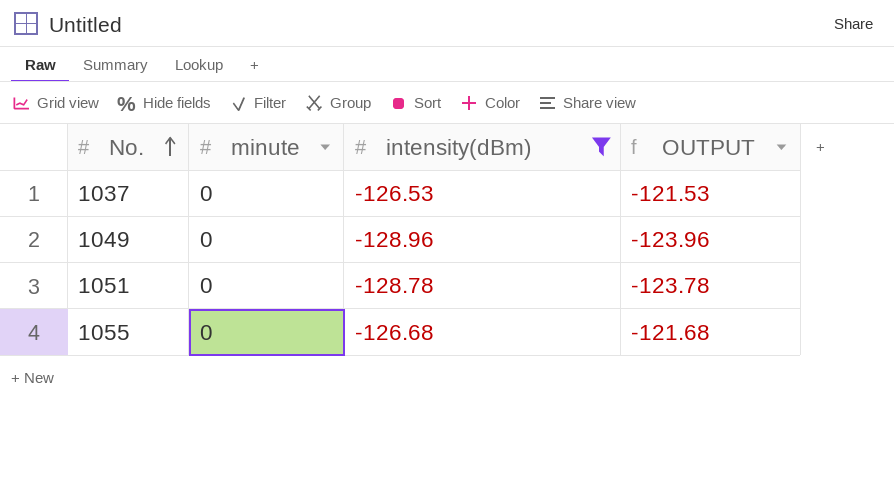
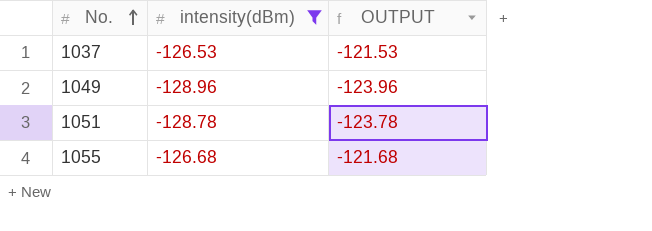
column minute | position: 2 -> none

